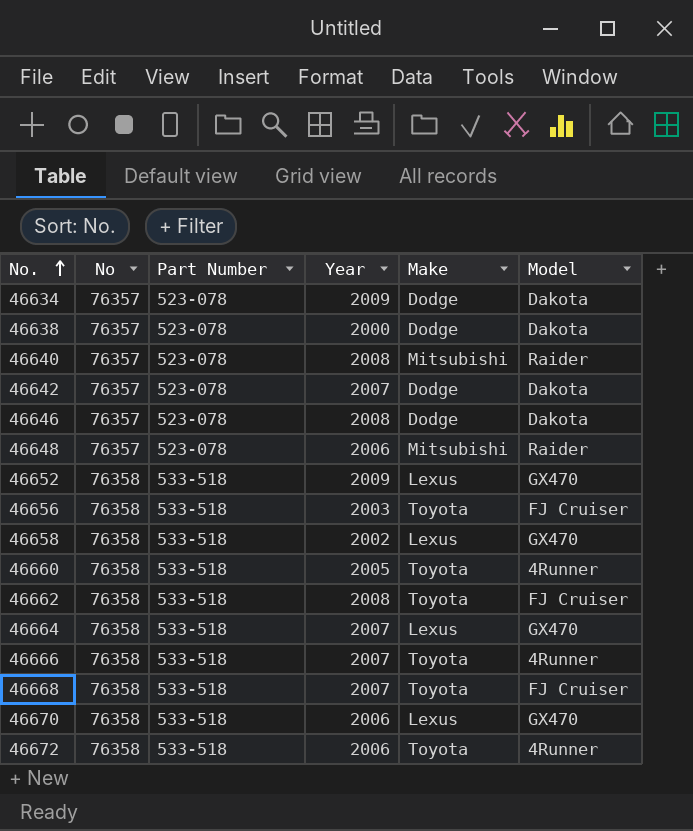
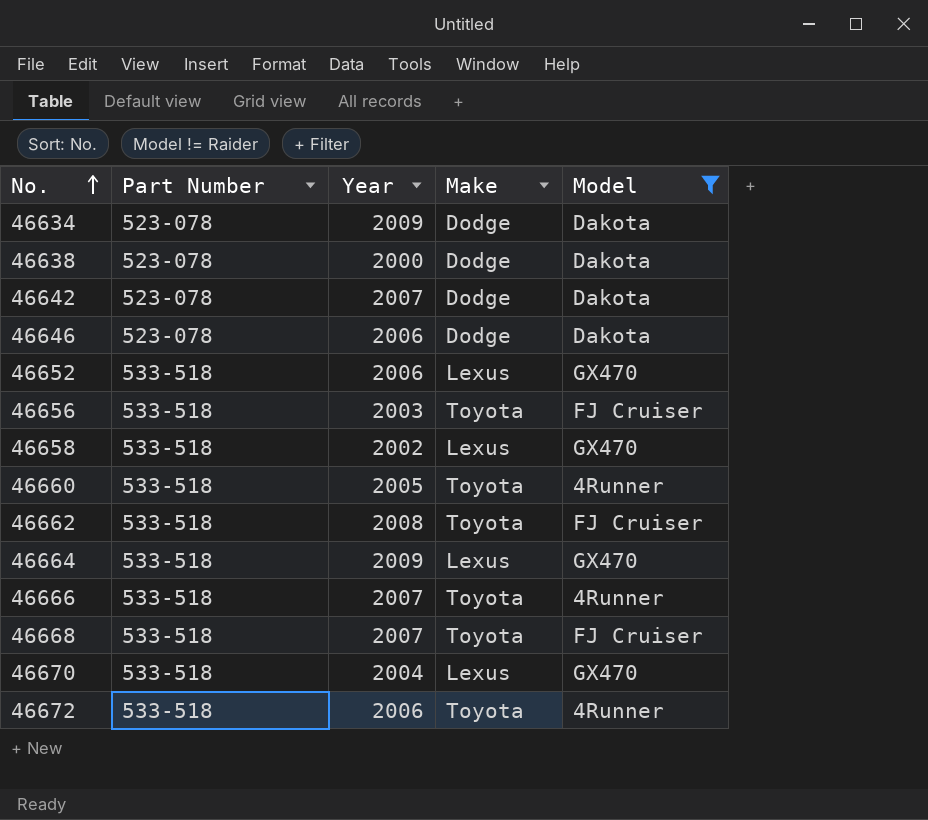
filter: none -> Model != Raider
column No | position: 2 -> none
46646 | Year: 2008 -> 2006
46652 | Year: 2009 -> 2006
46664 | Year: 2007 -> 2009
46670 | Year: 2006 -> 2004

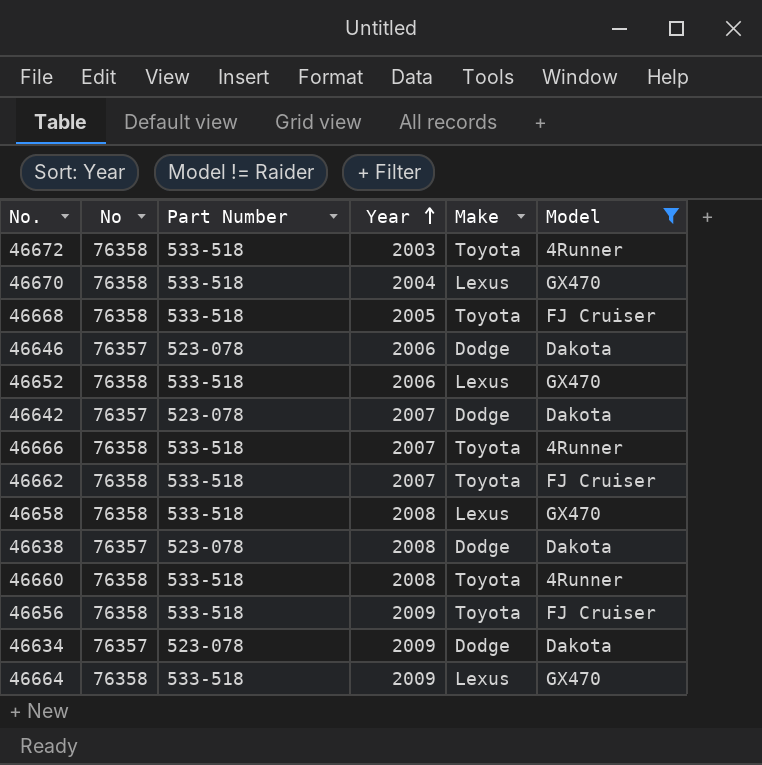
row order: No. ascending -> Year ascending
column No | position: none -> 2
46672 | Year: 2006 -> 2003
46668 | Year: 2007 -> 2005
46662 | Year: 2008 -> 2007
46658 | Year: 2002 -> 2008
46638 | Year: 2000 -> 2008
46660 | Year: 2005 -> 2008
46656 | Year: 2003 -> 2009

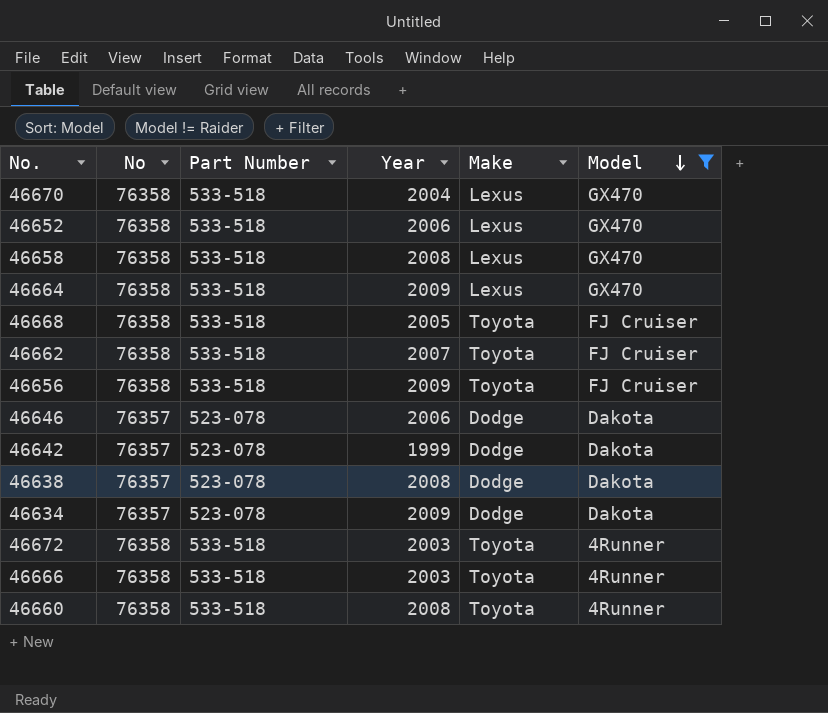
row order: Year ascending -> Model descending
46642 | Year: 2007 -> 1999
46666 | Year: 2007 -> 2003

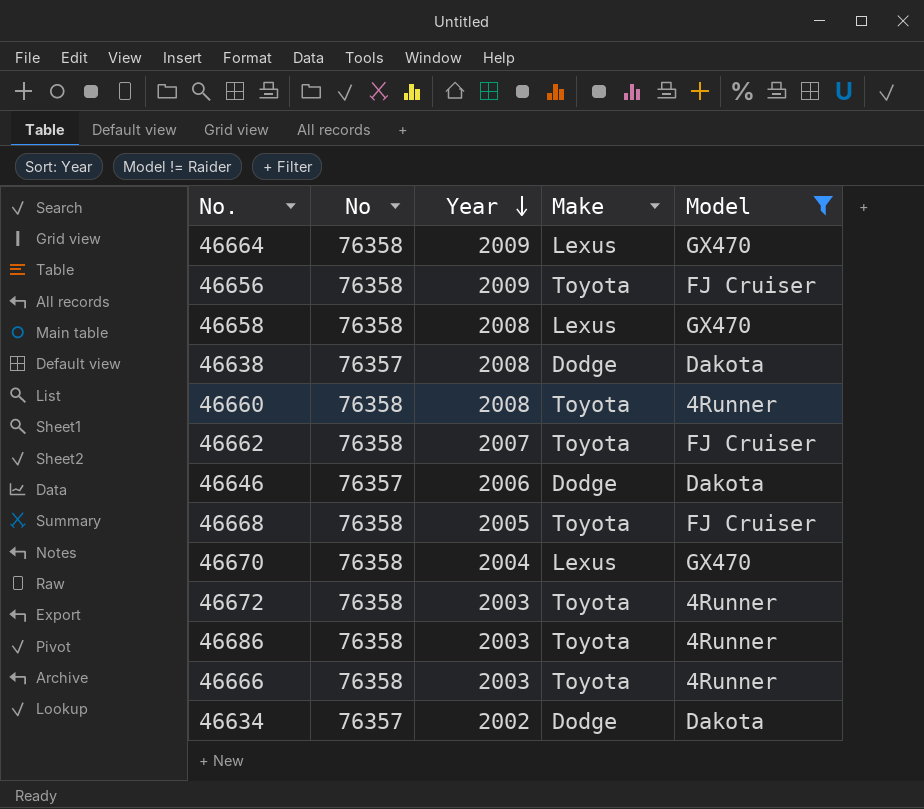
row order: Model descending -> Year descending
column Part Number | position: 3 -> none
row 46652: 76358 | 533-518 | 2006 | Lexus | GX470 -> none
row 46642: 76357 | 523-078 | 1999 | Dodge | Dakota -> none
row 46686: none -> 76358 | 2003 | Toyota | 4Runner
46634 | Year: 2009 -> 2002

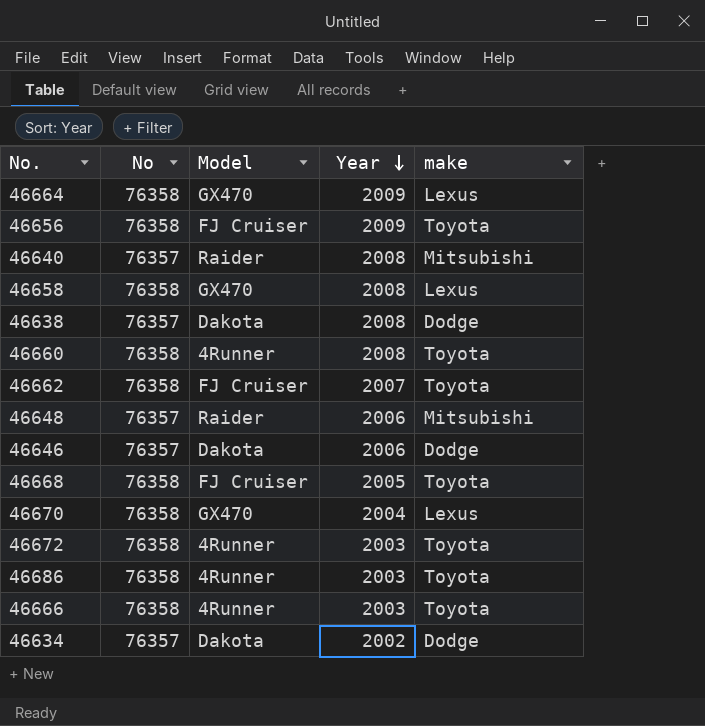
filter: Model != Raider -> none
column Model | position: 5 -> 3
column name: Make -> make

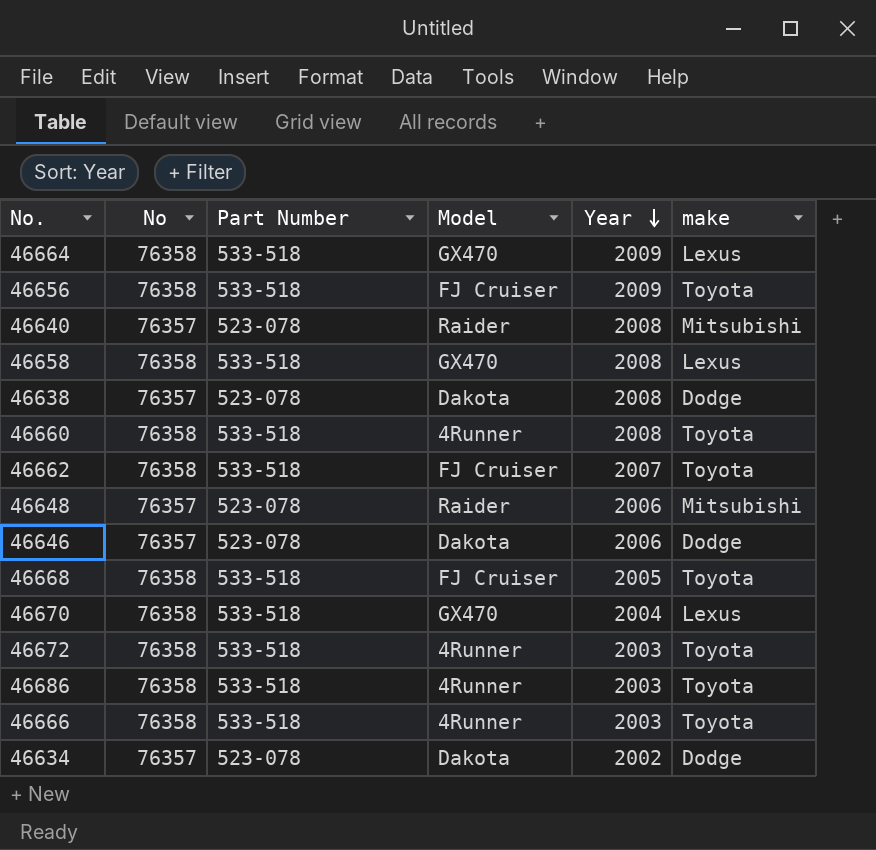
column Part Number | position: none -> 3

